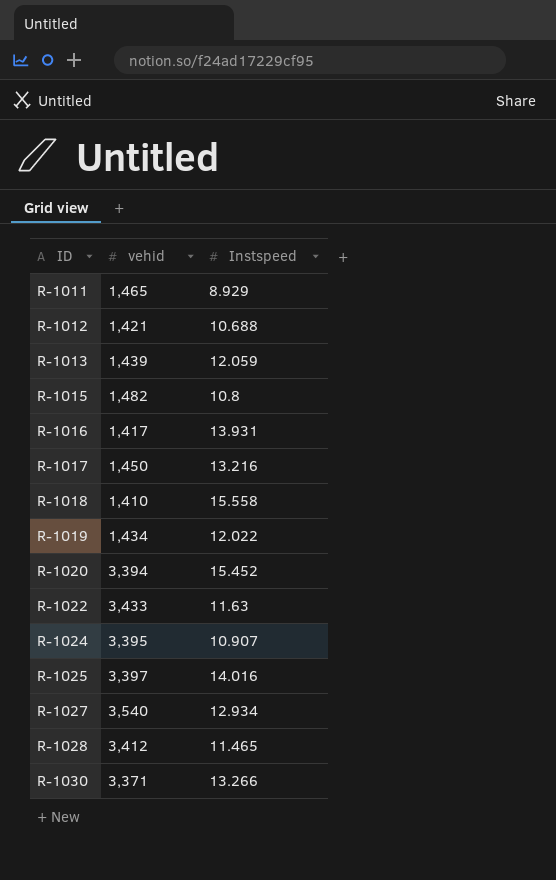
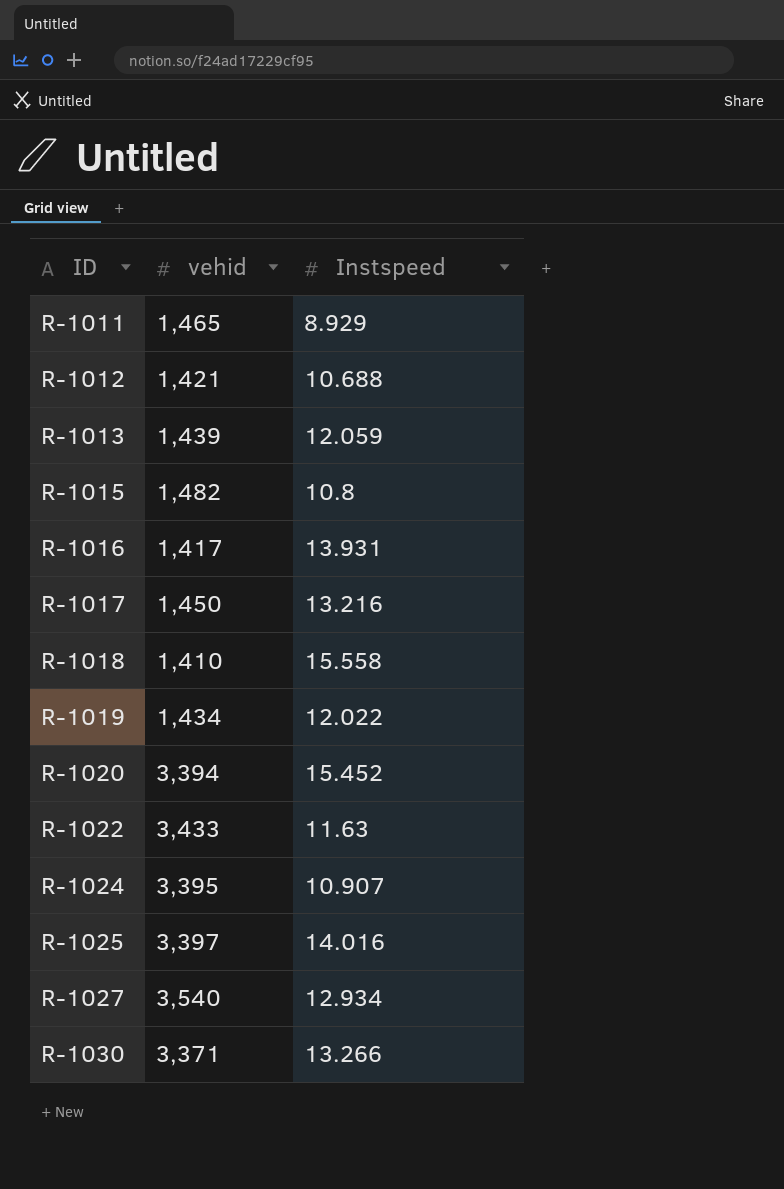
row R-1028: 3,412 | 11.465 -> none

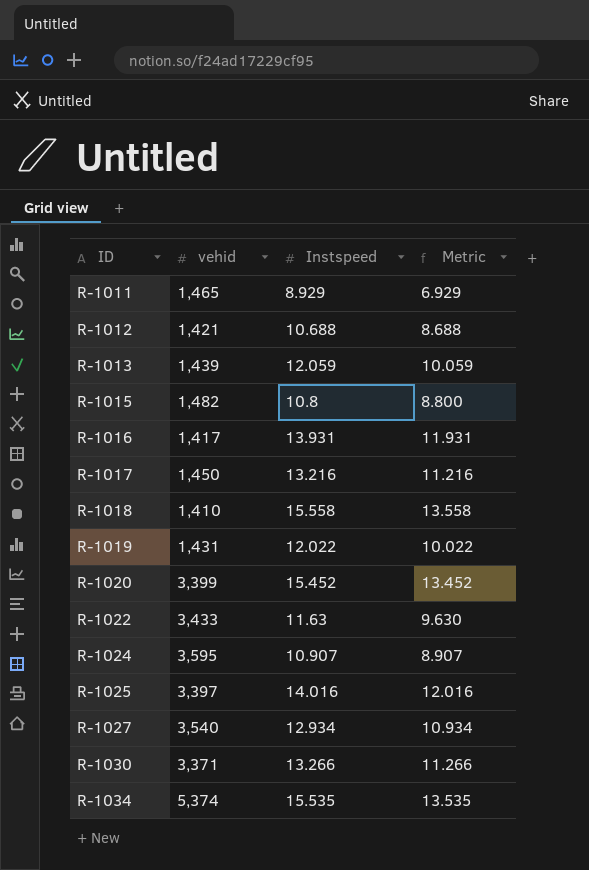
column Metric | formula: none -> [Instspeed] - 2
R-1019 | vehid: 1,434 -> 1,431
R-1020 | vehid: 3,394 -> 3,399
R-1024 | vehid: 3,395 -> 3,595
row R-1034: none -> 5,374 | 15.535 | 13.535

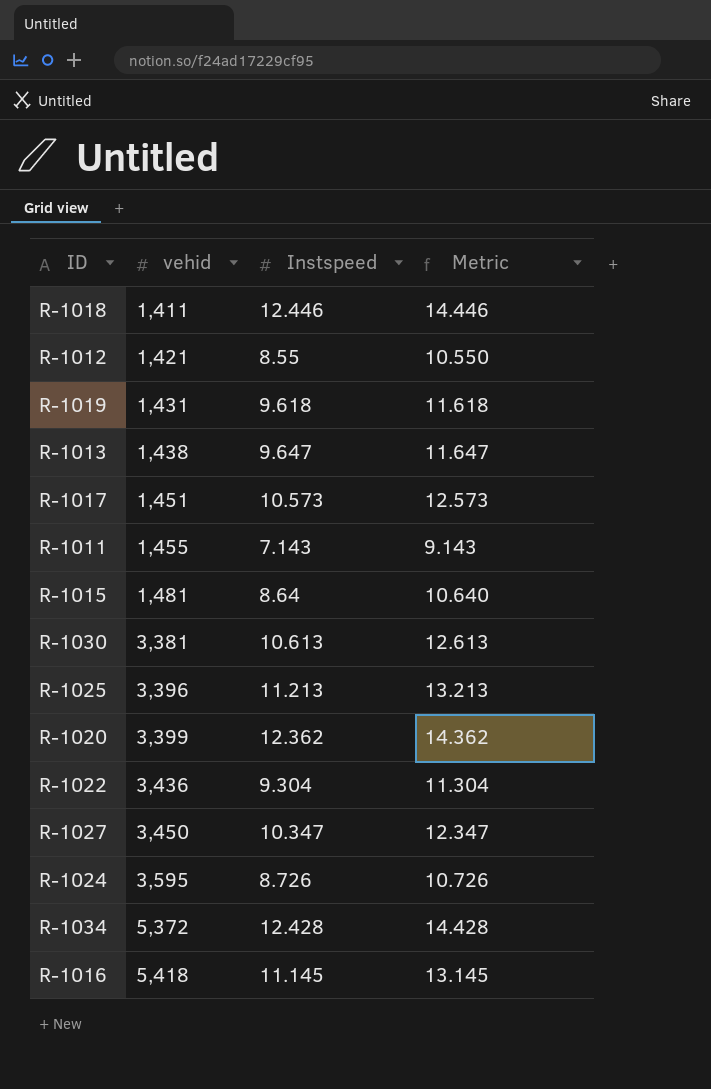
row order: ID ascending -> vehid ascending
column Metric | formula: [Instspeed] - 2 -> [Instspeed] + 2
R-1018 | vehid: 1,410 -> 1,411
R-1018 | Instspeed: 15.558 -> 12.446
R-1012 | Instspeed: 10.688 -> 8.55
R-1019 | Instspeed: 12.022 -> 9.618
R-1013 | vehid: 1,439 -> 1,438
R-1013 | Instspeed: 12.059 -> 9.647
R-1017 | vehid: 1,450 -> 1,451
R-1017 | Instspeed: 13.216 -> 10.573
R-1011 | vehid: 1,465 -> 1,455
R-1011 | Instspeed: 8.929 -> 7.143
R-1015 | vehid: 1,482 -> 1,481
R-1015 | Instspeed: 10.8 -> 8.64
R-1030 | vehid: 3,371 -> 3,381
R-1030 | Instspeed: 13.266 -> 10.613
R-1025 | vehid: 3,397 -> 3,396
R-1025 | Instspeed: 14.016 -> 11.213
R-1020 | Instspeed: 15.452 -> 12.362
R-1022 | vehid: 3,433 -> 3,436
R-1022 | Instspeed: 11.63 -> 9.304
R-1027 | vehid: 3,540 -> 3,450
R-1027 | Instspeed: 12.934 -> 10.347
R-1024 | Instspeed: 10.907 -> 8.726
R-1034 | vehid: 5,374 -> 5,372
R-1034 | Instspeed: 15.535 -> 12.428
R-1016 | vehid: 1,417 -> 5,418
R-1016 | Instspeed: 13.931 -> 11.145

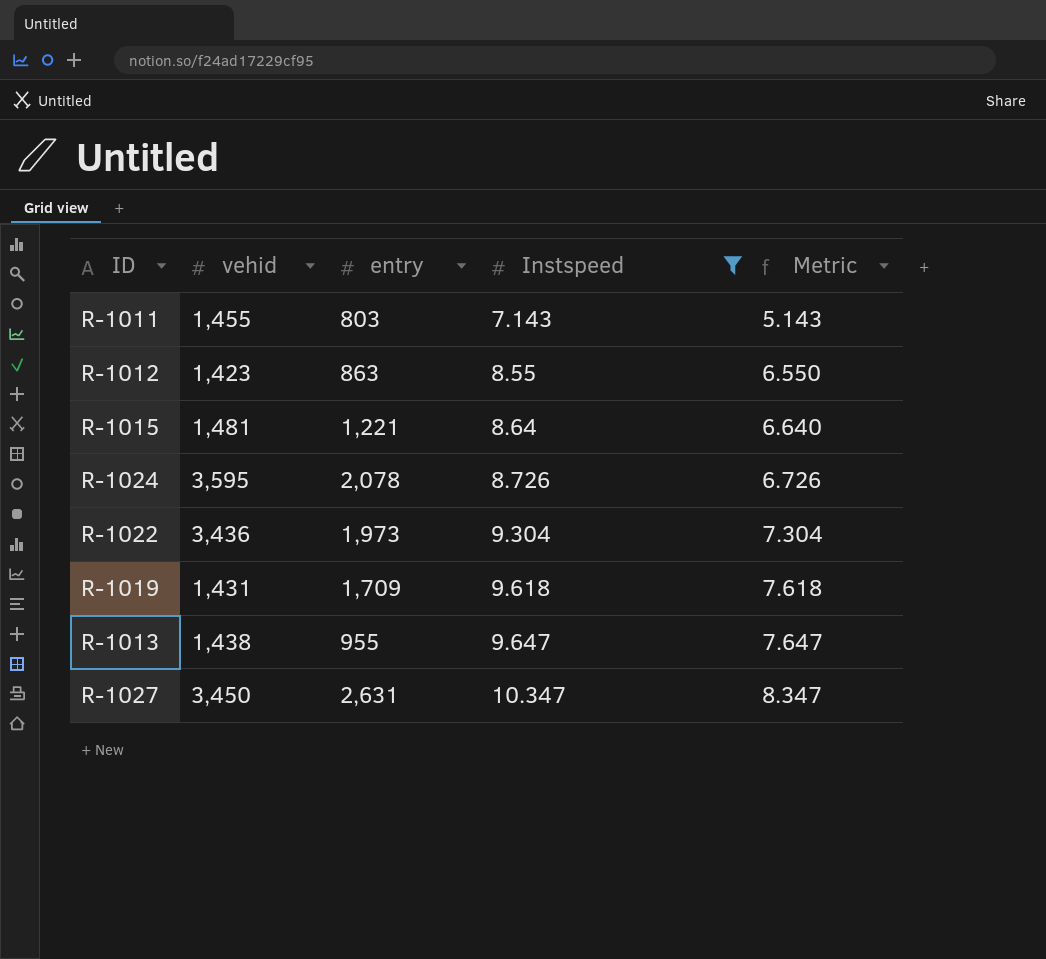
filter: none -> Instspeed <= 10.347
row order: vehid ascending -> Instspeed ascending
column entry | position: none -> 3
column Metric | formula: [Instspeed] + 2 -> [Instspeed] - 2
R-1012 | vehid: 1,421 -> 1,423

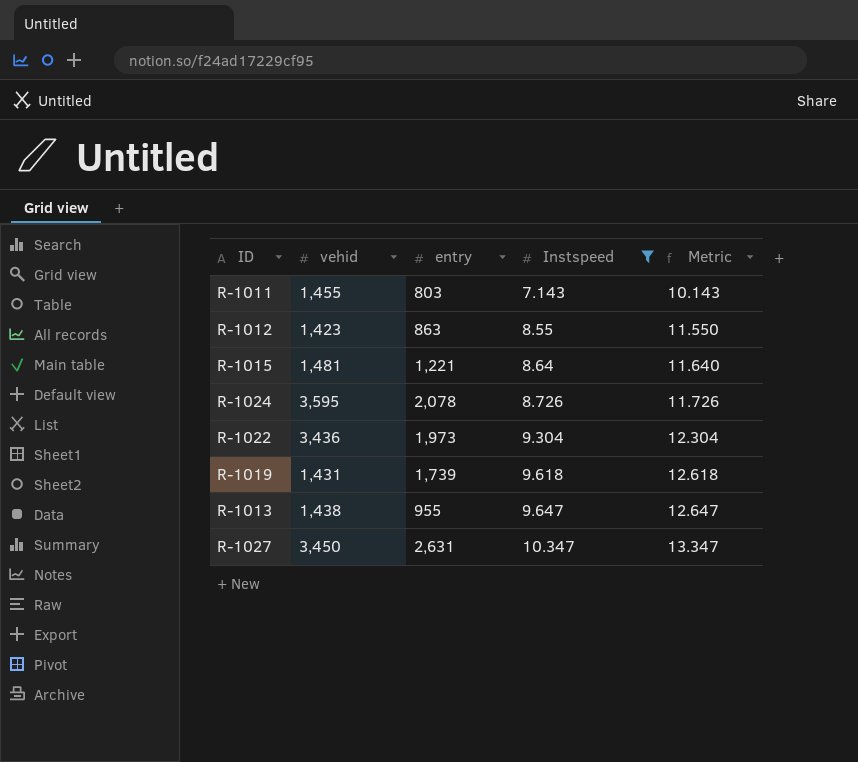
column Metric | formula: [Instspeed] - 2 -> [Instspeed] + 3
R-1019 | entry: 1,709 -> 1,739

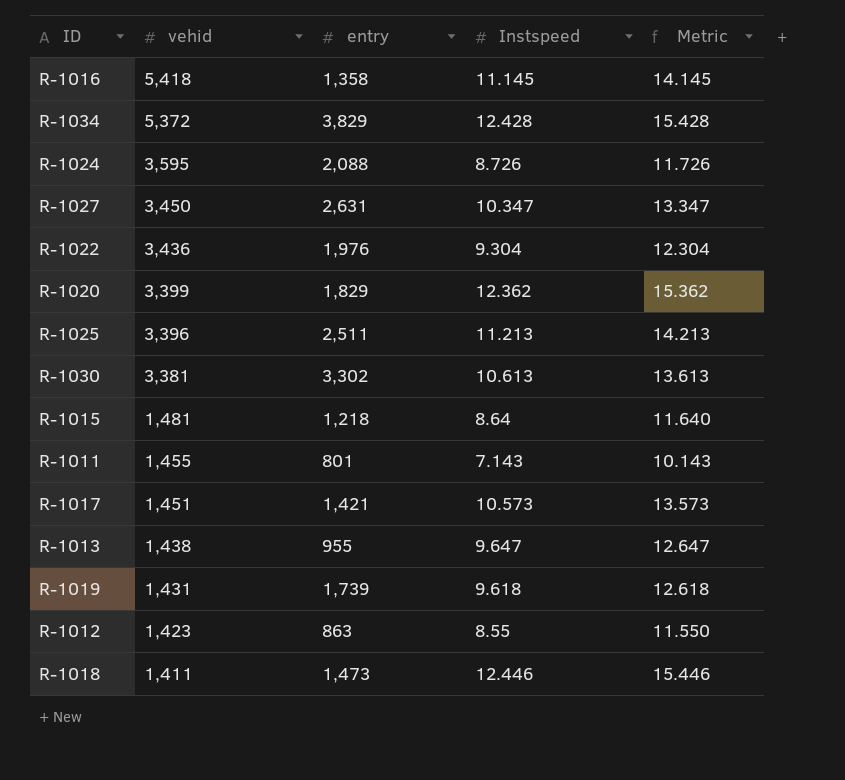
filter: Instspeed <= 10.347 -> none
row order: Instspeed ascending -> vehid descending
R-1024 | entry: 2,078 -> 2,088
R-1022 | entry: 1,973 -> 1,976
R-1015 | entry: 1,221 -> 1,218
R-1011 | entry: 803 -> 801

